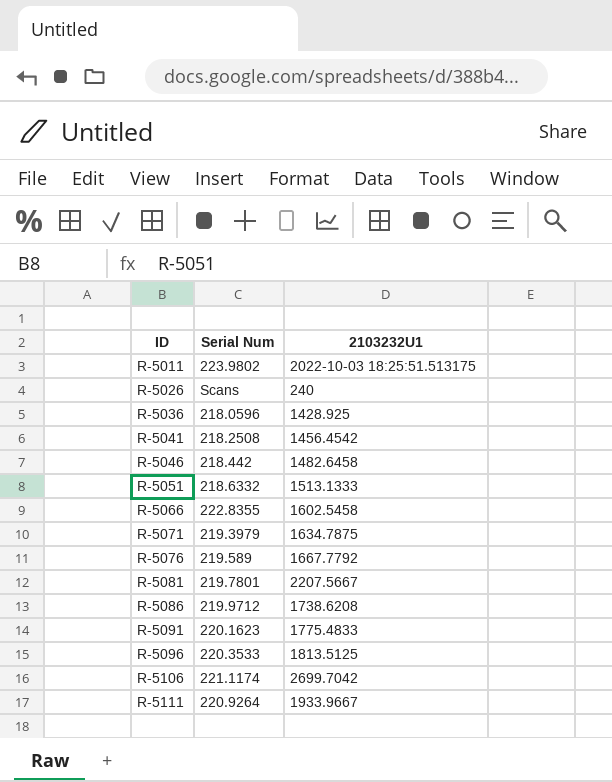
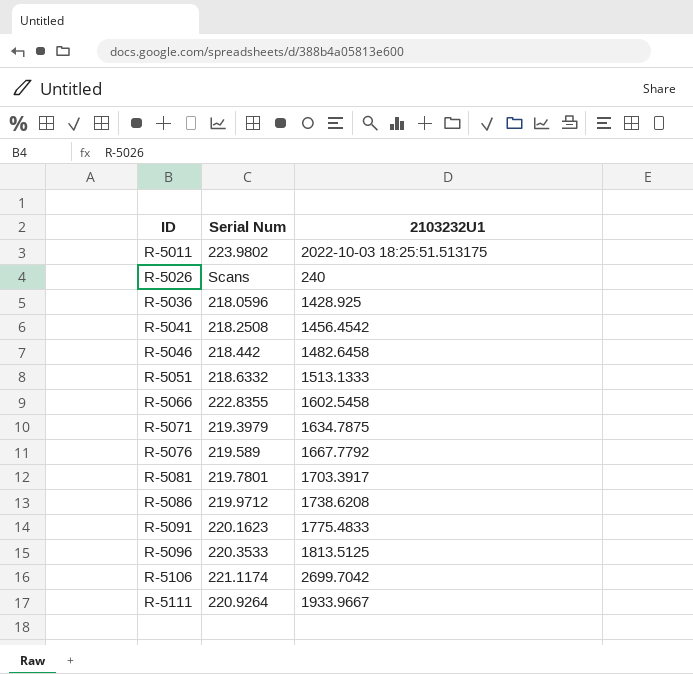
R-5081 | 2103232U1: 2207.5667 -> 1703.3917

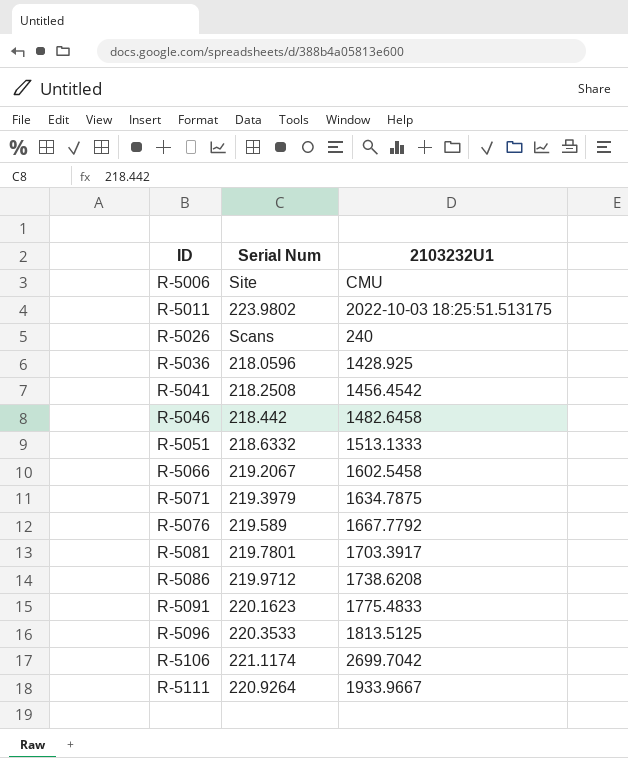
row R-5006: none -> Site | CMU
R-5066 | Serial Num: 222.8355 -> 219.2067

